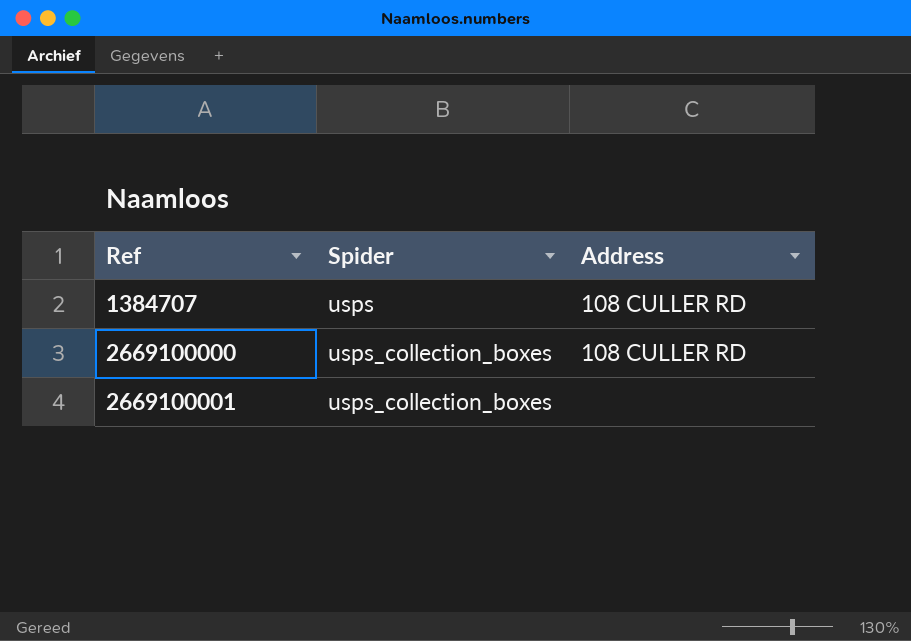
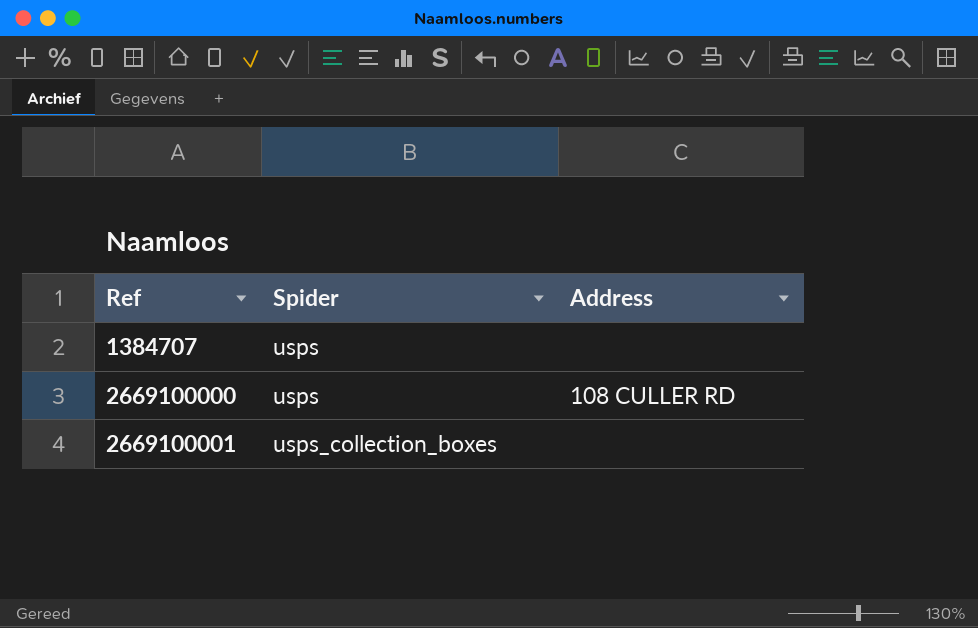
1384707 | Address: 108 CULLER RD -> none
2669100000 | Spider: usps_collection_boxes -> usps

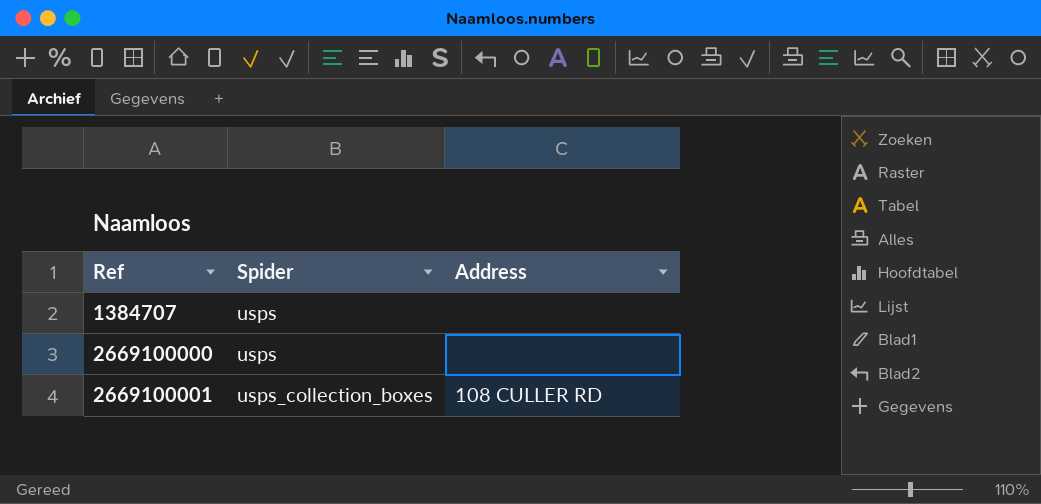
2669100000 | Address: 108 CULLER RD -> none
2669100001 | Address: none -> 108 CULLER RD

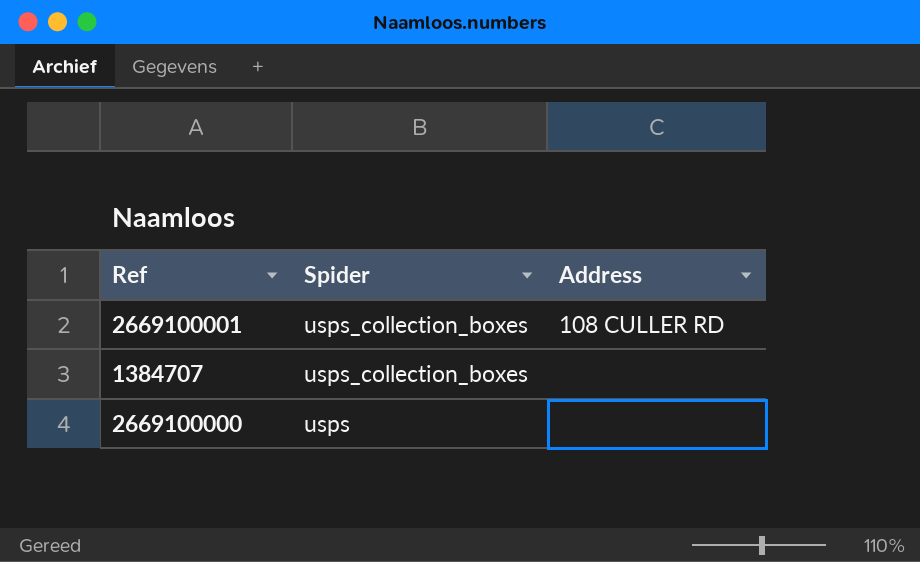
row order: Ref ascending -> Spider descending
1384707 | Spider: usps -> usps_collection_boxes

